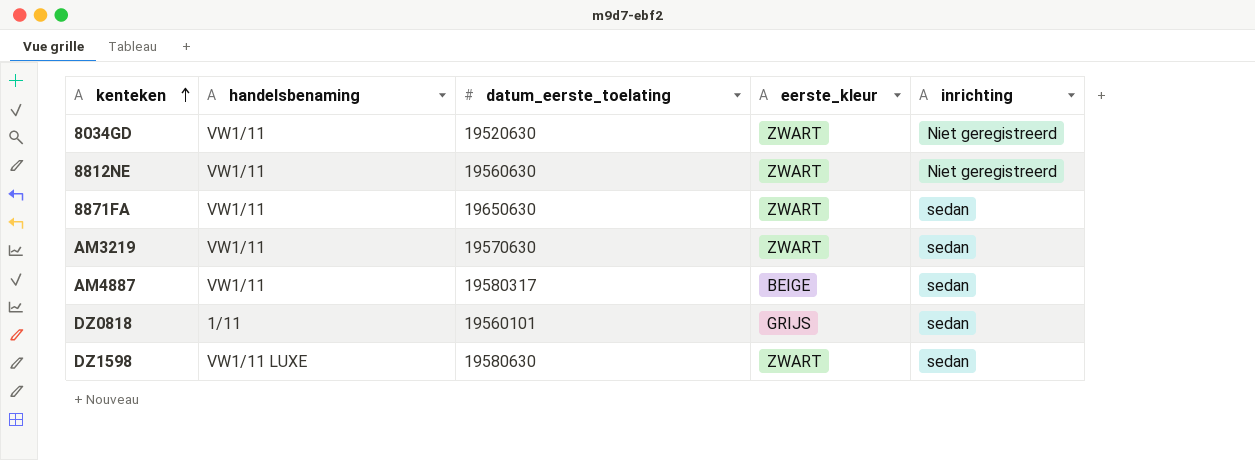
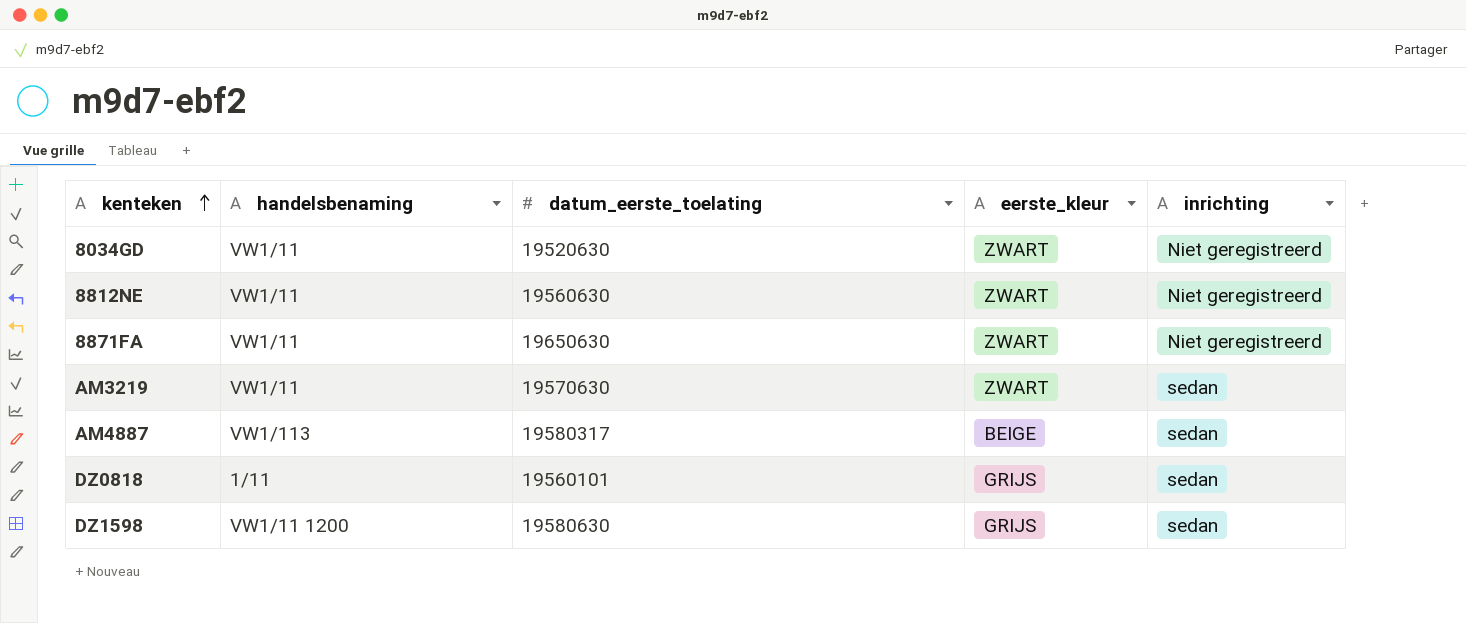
8871FA | inrichting: sedan -> Niet geregistreerd
AM4887 | handelsbenaming: VW1/11 -> VW1/113
DZ1598 | handelsbenaming: VW1/11 LUXE -> VW1/11 1200
DZ1598 | eerste_kleur: ZWART -> GRIJS

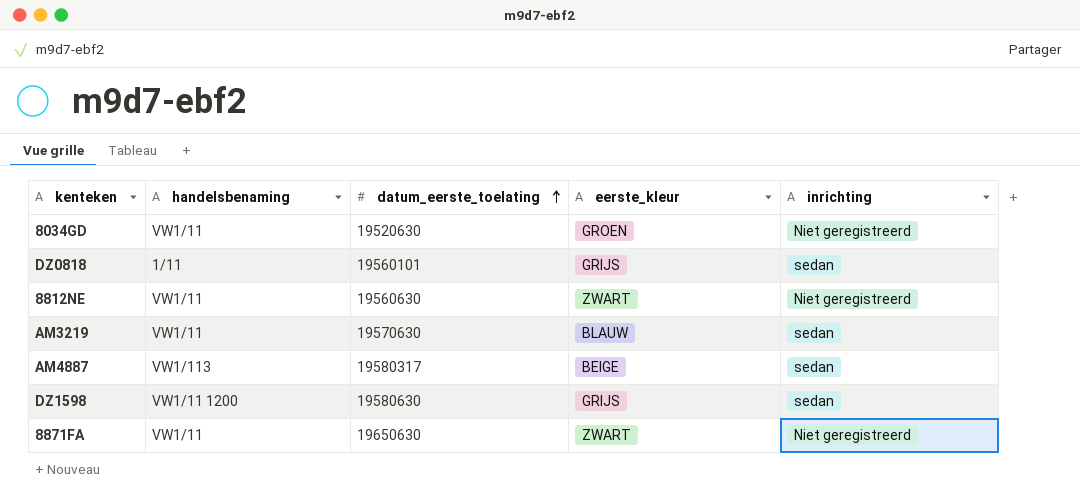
row order: kenteken ascending -> datum_eerste_toelating ascending
8034GD | eerste_kleur: ZWART -> GROEN
AM3219 | eerste_kleur: ZWART -> BLAUW

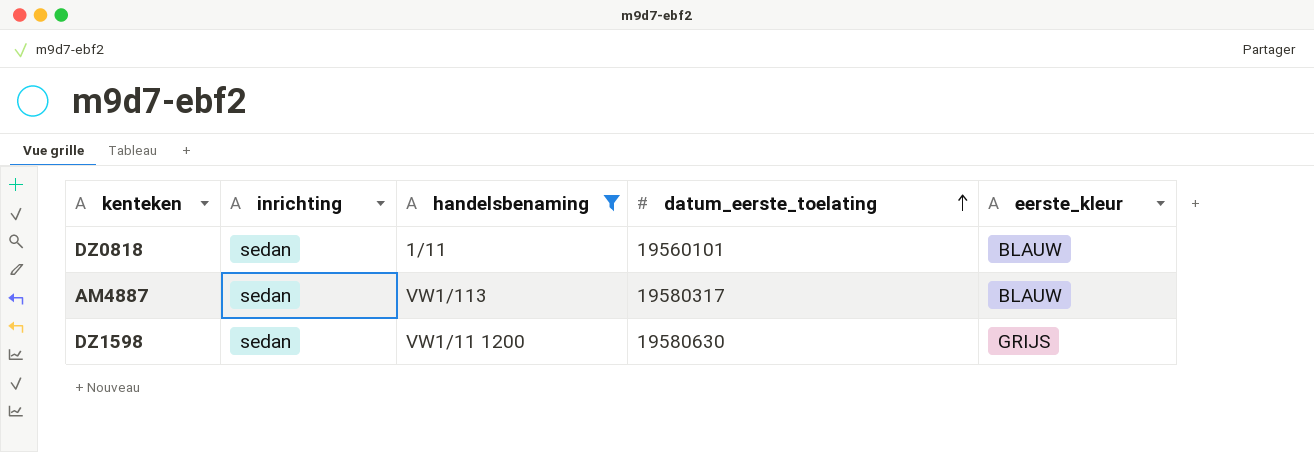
filter: none -> handelsbenaming != VW1/11
column inrichting | position: 5 -> 2
DZ0818 | eerste_kleur: GRIJS -> BLAUW
AM4887 | eerste_kleur: BEIGE -> BLAUW

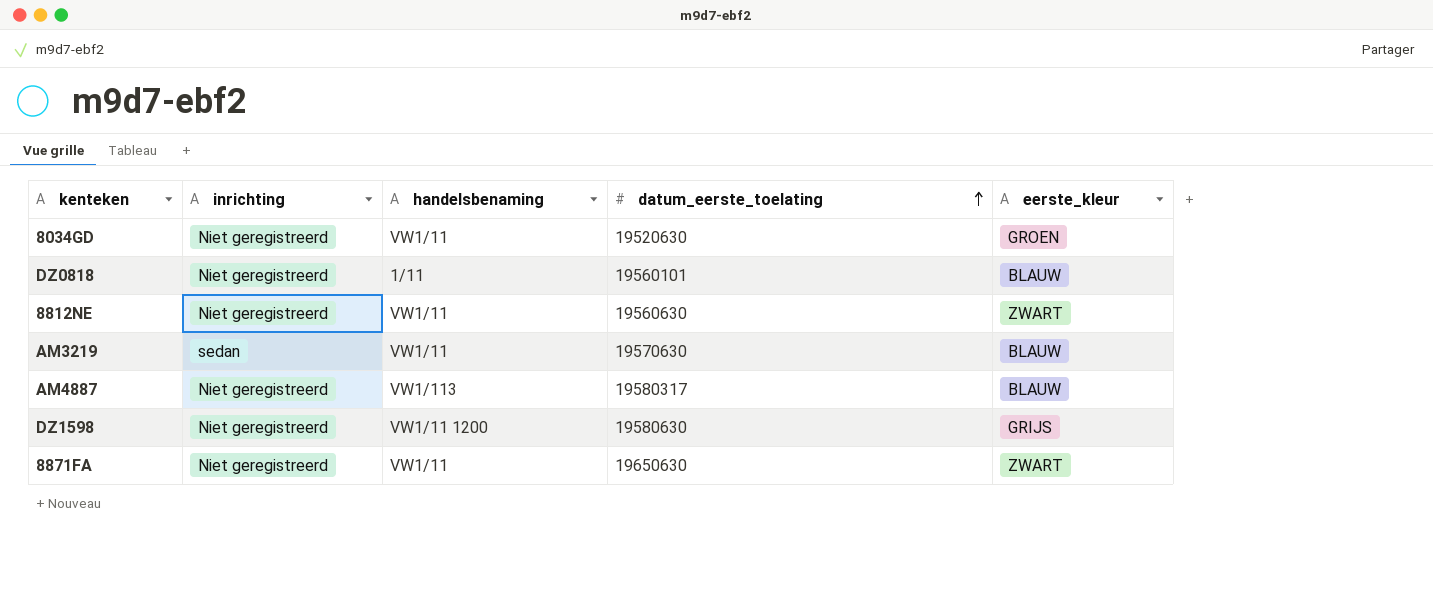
filter: handelsbenaming != VW1/11 -> none
DZ0818 | inrichting: sedan -> Niet geregistreerd
AM4887 | inrichting: sedan -> Niet geregistreerd
DZ1598 | inrichting: sedan -> Niet geregistreerd

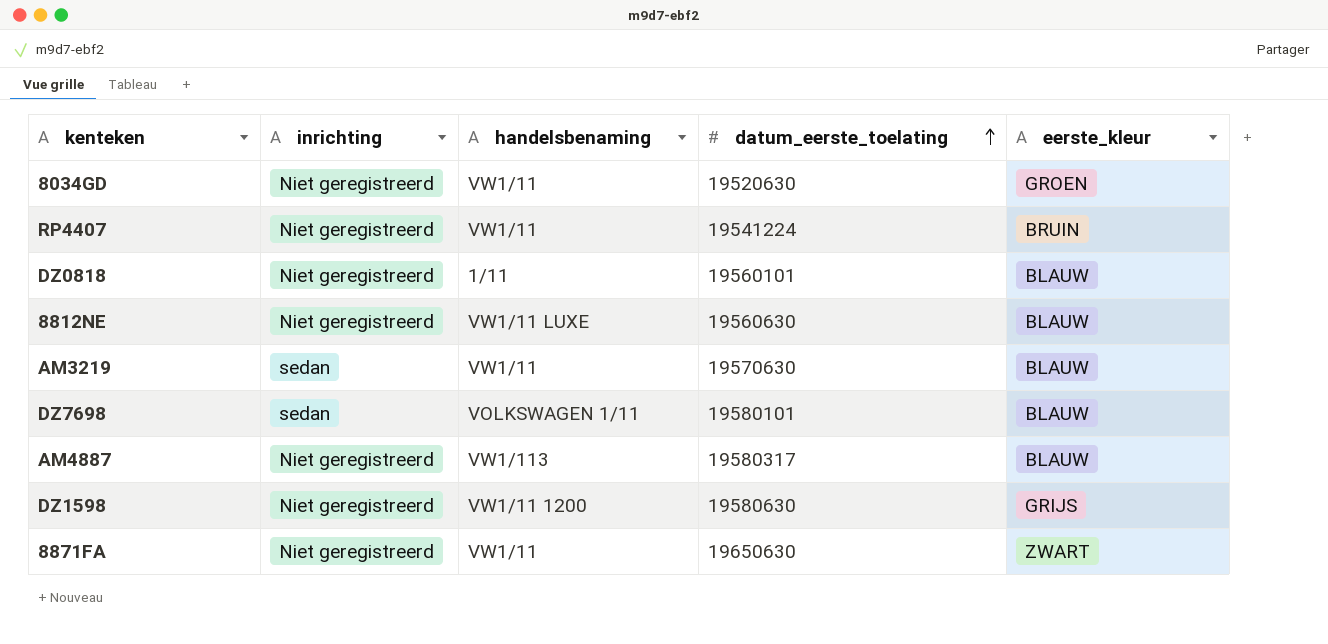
row RP4407: none -> Niet geregistreerd | VW1/11 | 19541224 | BRUIN
8812NE | handelsbenaming: VW1/11 -> VW1/11 LUXE
8812NE | eerste_kleur: ZWART -> BLAUW
row DZ7698: none -> sedan | VOLKSWAGEN 1/11 | 19580101 | BLAUW

